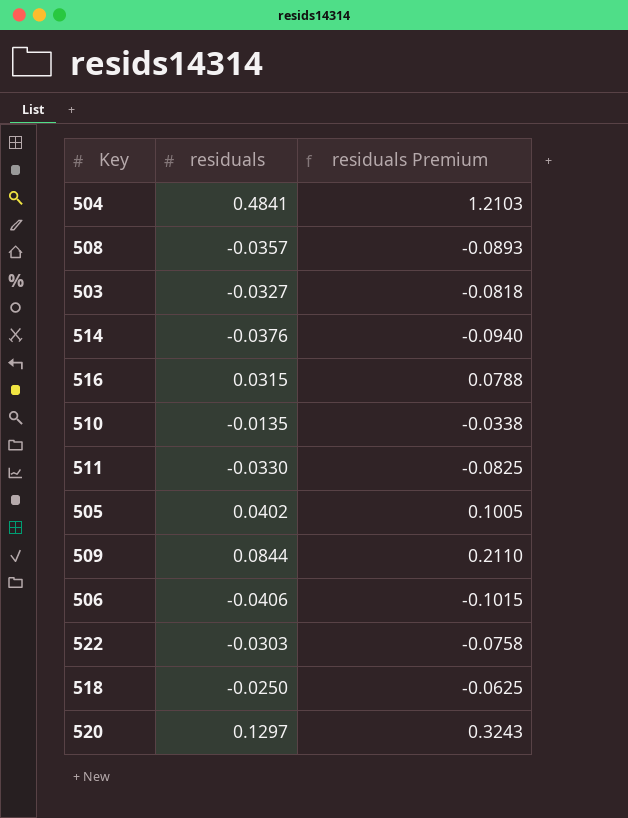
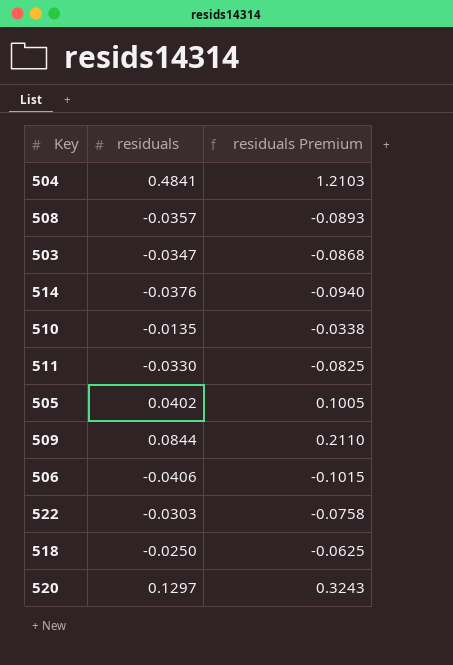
row 516: 0.0315 | 0.0788 -> none
503 | residuals: -0.0327 -> -0.0347
503 | residuals Premium: -0.0818 -> -0.0868

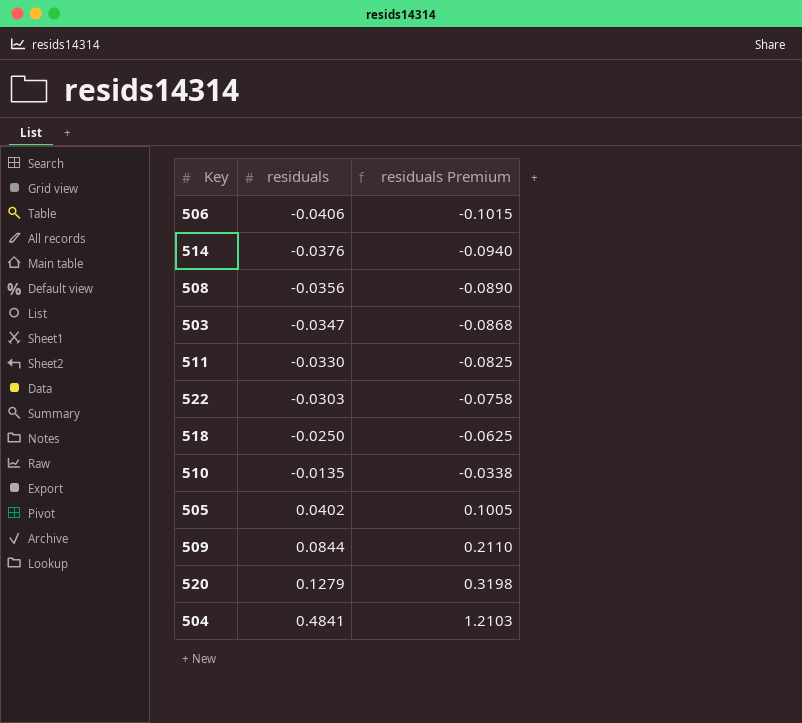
row order: none -> residuals ascending
508 | residuals: -0.0357 -> -0.0356
508 | residuals Premium: -0.0893 -> -0.0890
520 | residuals: 0.1297 -> 0.1279
520 | residuals Premium: 0.3243 -> 0.3198

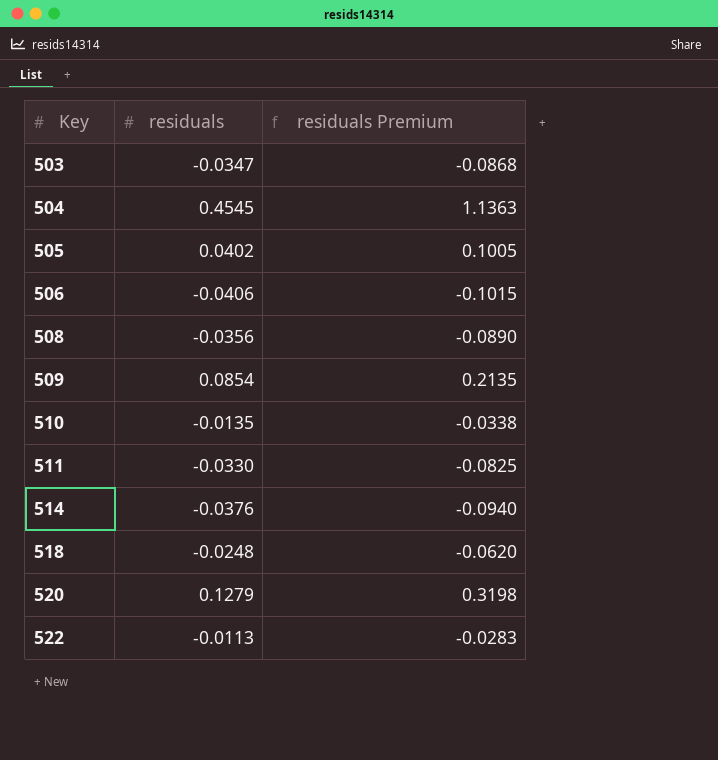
row order: residuals ascending -> Key ascending
504 | residuals: 0.4841 -> 0.4545
504 | residuals Premium: 1.2103 -> 1.1363
509 | residuals: 0.0844 -> 0.0854
509 | residuals Premium: 0.2110 -> 0.2135
518 | residuals: -0.0250 -> -0.0248
518 | residuals Premium: -0.0625 -> -0.0620
522 | residuals: -0.0303 -> -0.0113
522 | residuals Premium: -0.0758 -> -0.0283

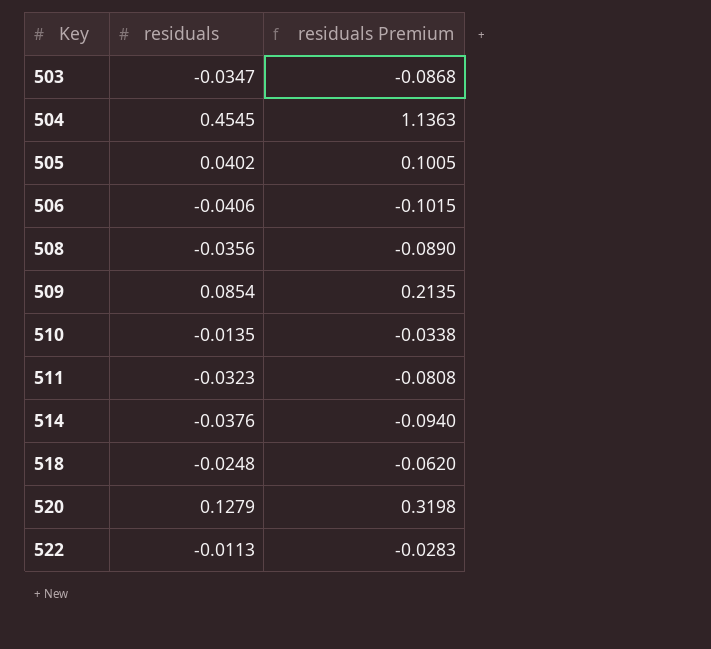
511 | residuals: -0.0330 -> -0.0323
511 | residuals Premium: -0.0825 -> -0.0808

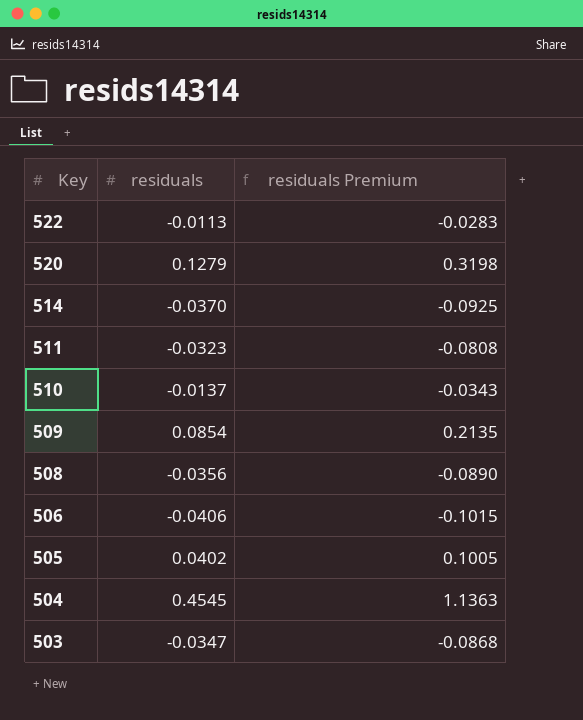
row order: Key ascending -> Key descending
row 518: -0.0248 | -0.0620 -> none
514 | residuals: -0.0376 -> -0.0370
514 | residuals Premium: -0.0940 -> -0.0925
510 | residuals: -0.0135 -> -0.0137
510 | residuals Premium: -0.0338 -> -0.0343

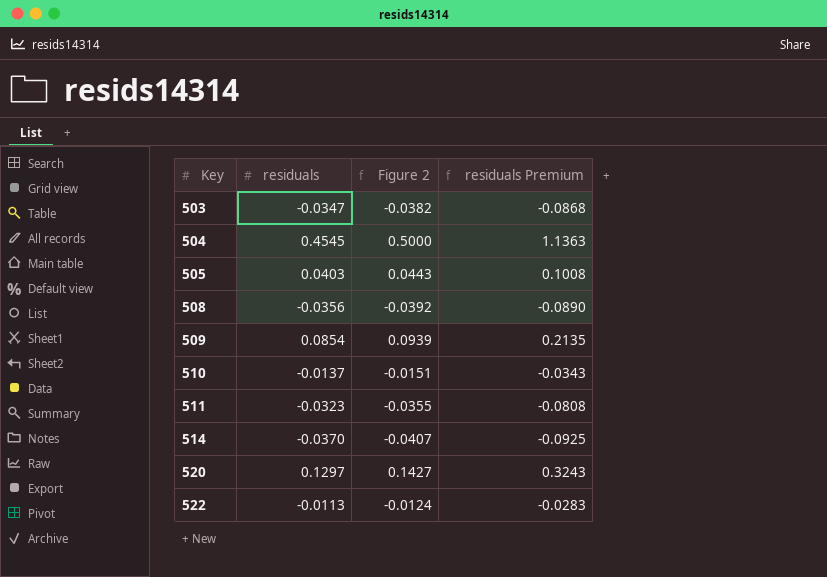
row order: Key descending -> Key ascending
column Figure 2 | formula: none -> [residuals] * 1.1
row 506: -0.0406 | -0.1015 -> none
505 | residuals: 0.0402 -> 0.0403
505 | residuals Premium: 0.1005 -> 0.1008
520 | residuals: 0.1279 -> 0.1297
520 | residuals Premium: 0.3198 -> 0.3243

